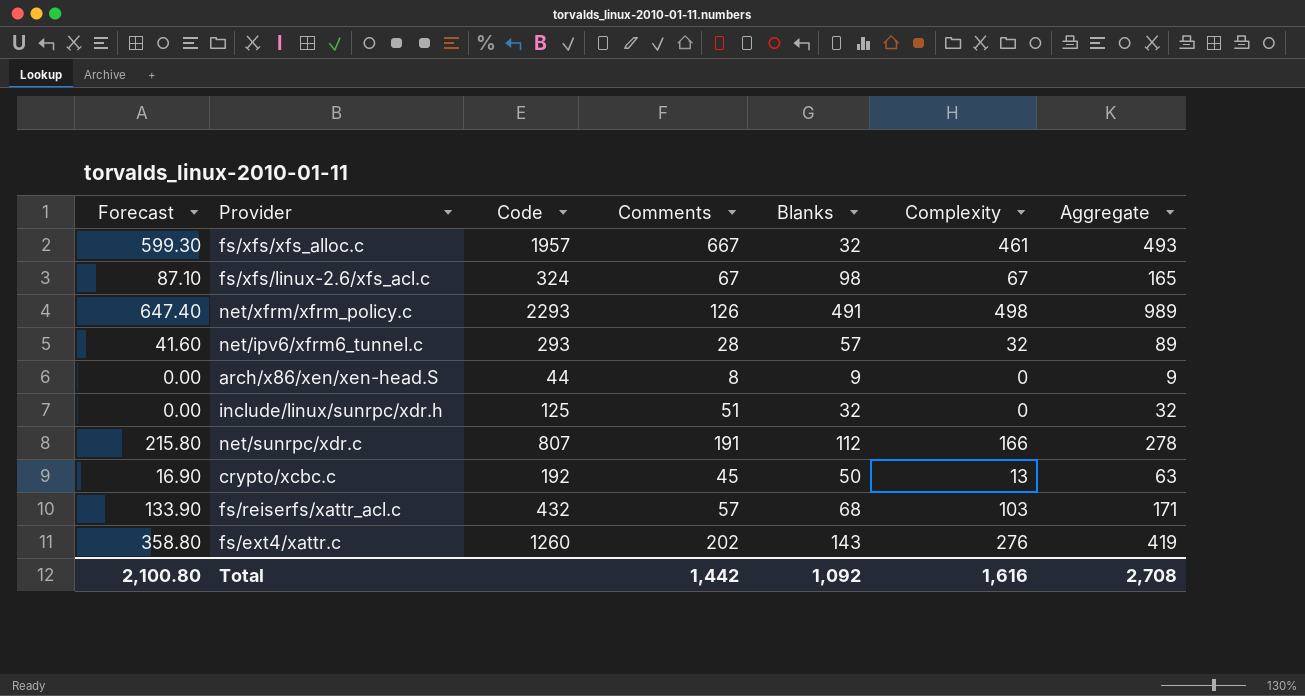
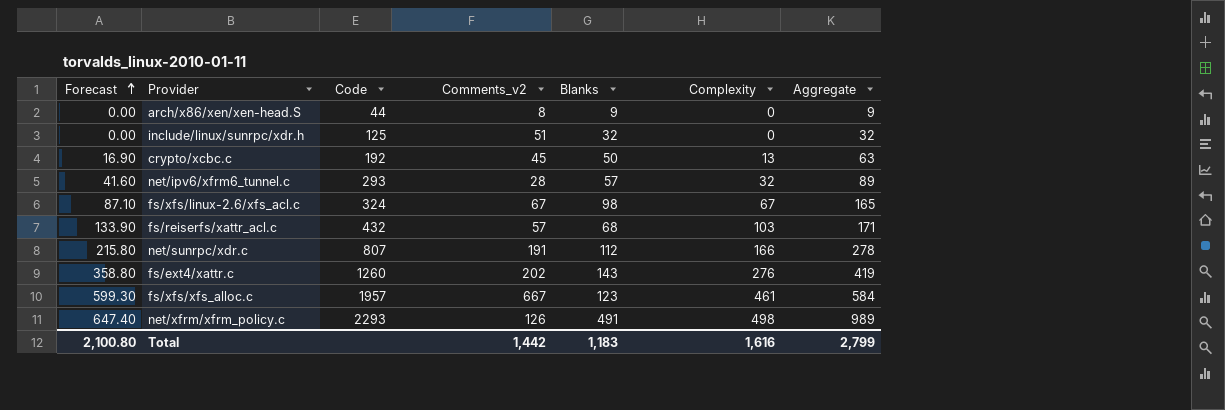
row order: none -> Forecast ascending
column name: Comments -> Comments_v2
fs/xfs/xfs_alloc.c | Blanks: 32 -> 123
fs/xfs/xfs_alloc.c | Aggregate: 493 -> 584
Total | Blanks: 1,092 -> 1,183
Total | Aggregate: 2,708 -> 2,799

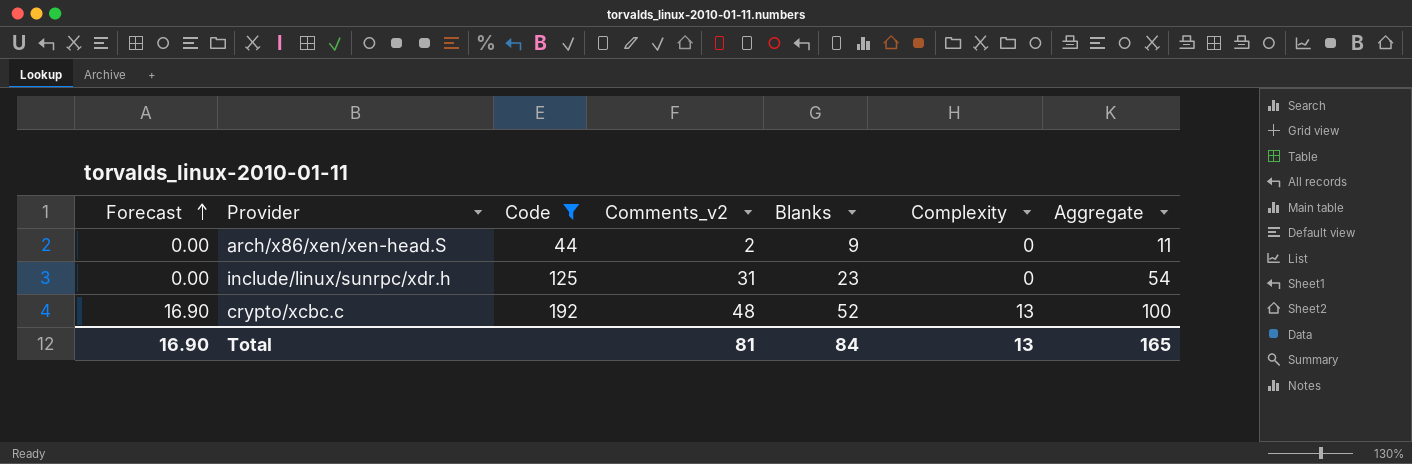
filter: none -> Code <= 192
column Aggregate | formula: [Blanks] + [Complexity] -> [Comments_v2] + [Blanks]
arch/x86/xen/xen-head.S | Comments_v2: 8 -> 2
include/linux/sunrpc/xdr.h | Comments_v2: 51 -> 31
include/linux/sunrpc/xdr.h | Blanks: 32 -> 23
crypto/xcbc.c | Comments_v2: 45 -> 48
crypto/xcbc.c | Blanks: 50 -> 52
Total | Forecast: 2,100.80 -> 16.90
Total | Comments_v2: 1,442 -> 81
Total | Blanks: 1,183 -> 84
Total | Complexity: 1,616 -> 13
Total | Aggregate: 2,799 -> 165

